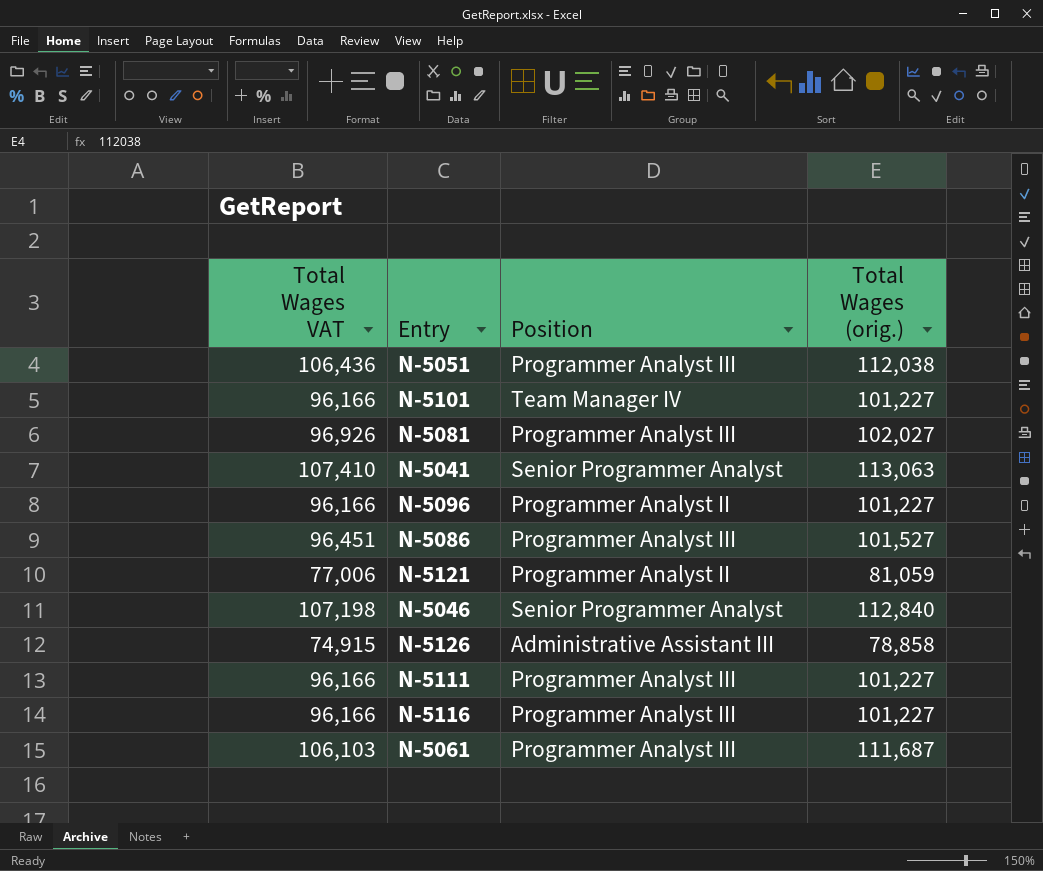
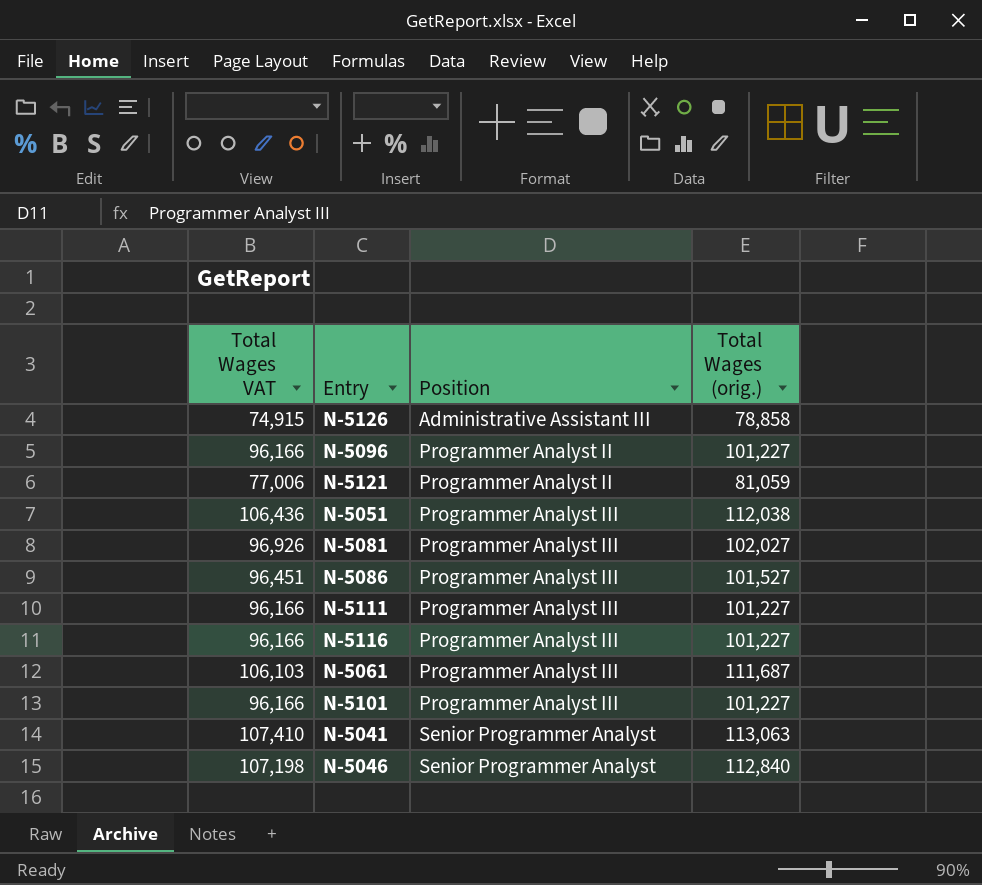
row order: none -> Position ascending
N-5101 | Position: Team Manager IV -> Programmer Analyst III

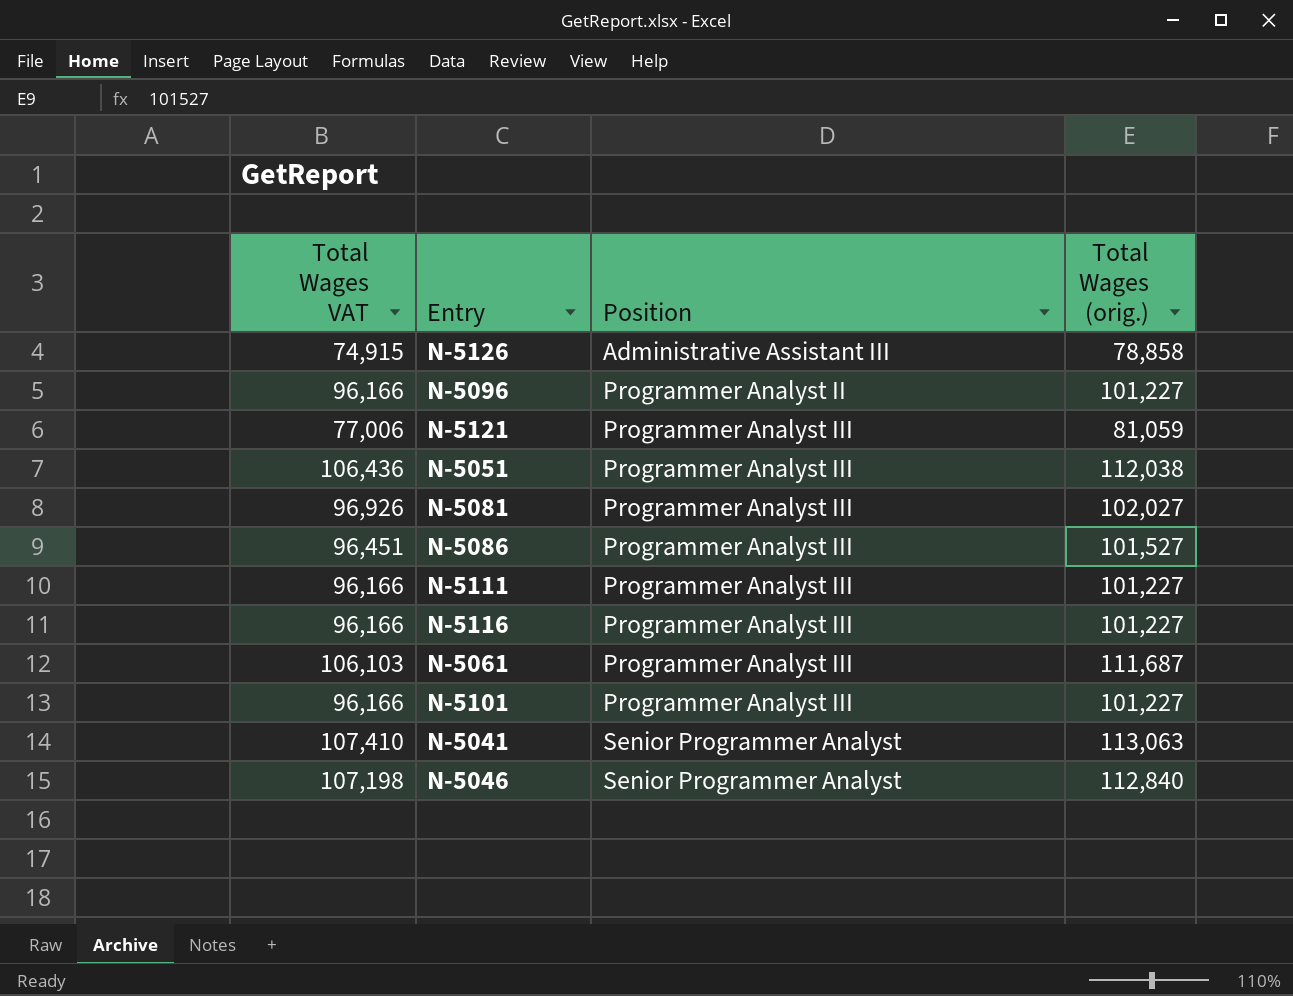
N-5121 | Position: Programmer Analyst II -> Programmer Analyst III

